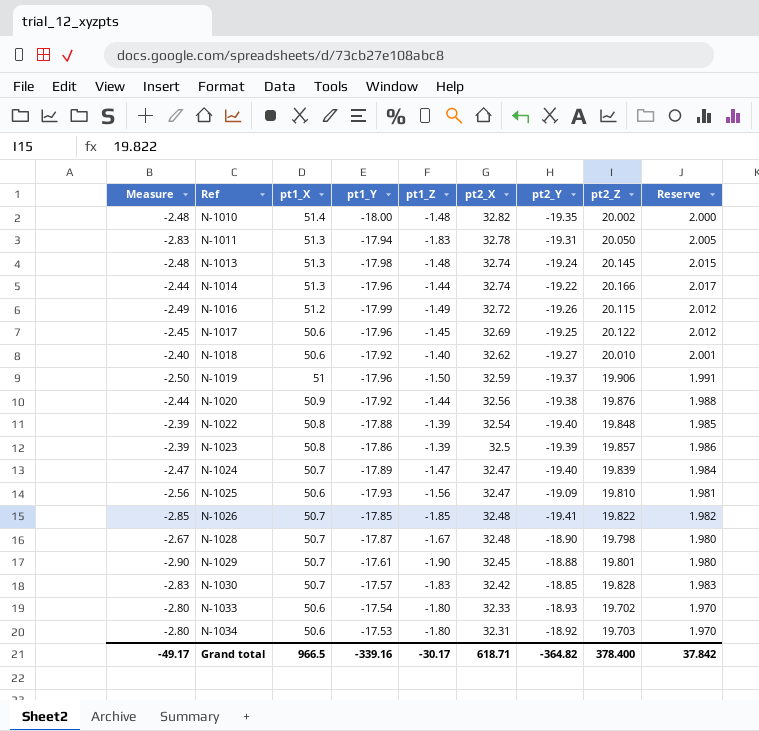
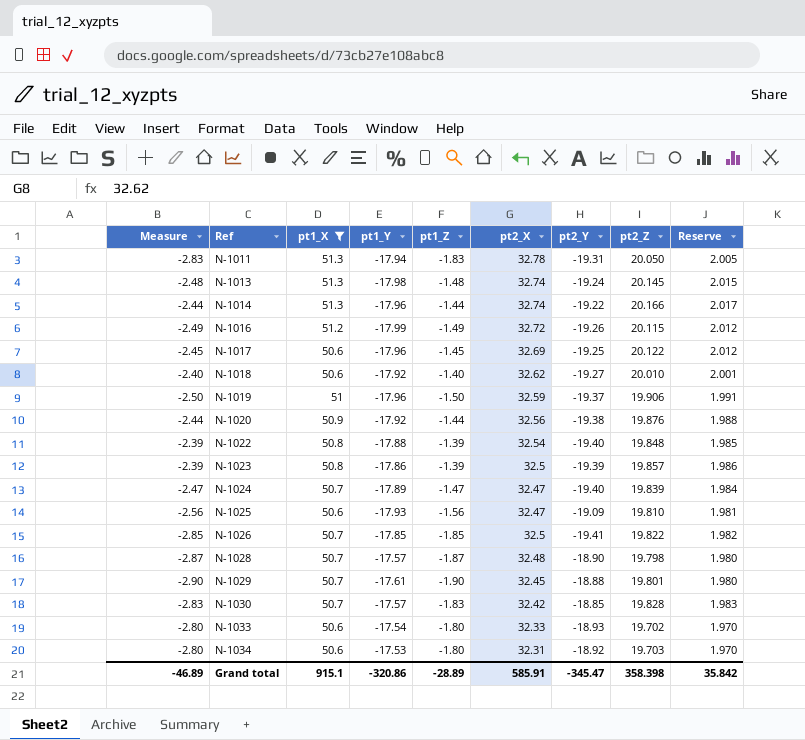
filter: none -> pt1_X != 51.4
N-1026 | pt2_X: 32.48 -> 32.5
N-1028 | Measure: -2.67 -> -2.87
N-1028 | pt1_Y: -17.87 -> -17.57
N-1028 | pt1_Z: -1.67 -> -1.87
Grand total | Measure: -49.17 -> -46.89
Grand total | pt1_X: 966.5 -> 915.1
Grand total | pt1_Y: -339.16 -> -320.86
Grand total | pt1_Z: -30.17 -> -28.89
Grand total | pt2_X: 618.71 -> 585.91
Grand total | pt2_Y: -364.82 -> -345.47
Grand total | pt2_Z: 378.400 -> 358.398
Grand total | Reserve: 37.842 -> 35.842

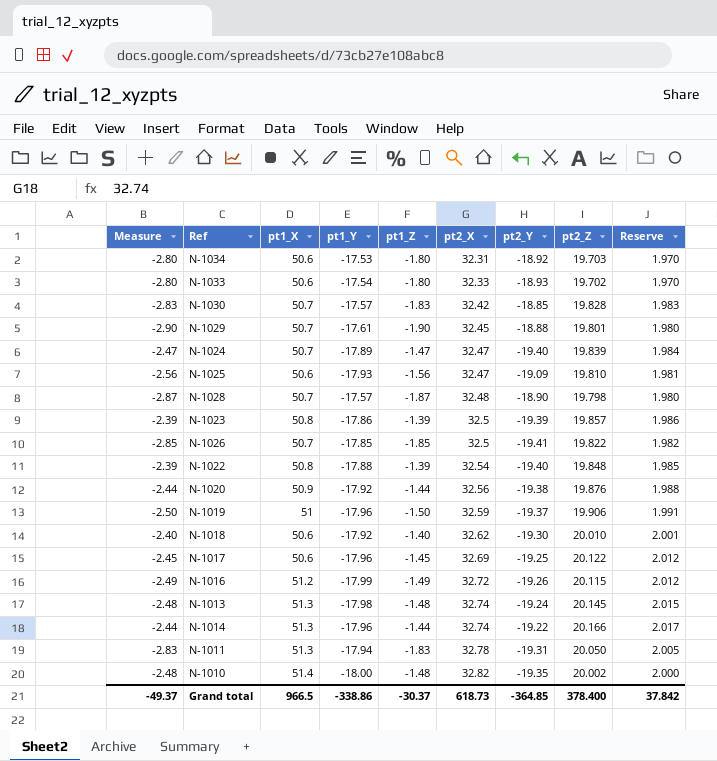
filter: pt1_X != 51.4 -> none
row order: Ref ascending -> pt2_X ascending
N-1018 | pt2_Y: -19.27 -> -19.30
Grand total | Measure: -46.89 -> -49.37
Grand total | pt1_X: 915.1 -> 966.5
Grand total | pt1_Y: -320.86 -> -338.86
Grand total | pt1_Z: -28.89 -> -30.37
Grand total | pt2_X: 585.91 -> 618.73
Grand total | pt2_Y: -345.47 -> -364.85
Grand total | pt2_Z: 358.398 -> 378.400
Grand total | Reserve: 35.842 -> 37.842

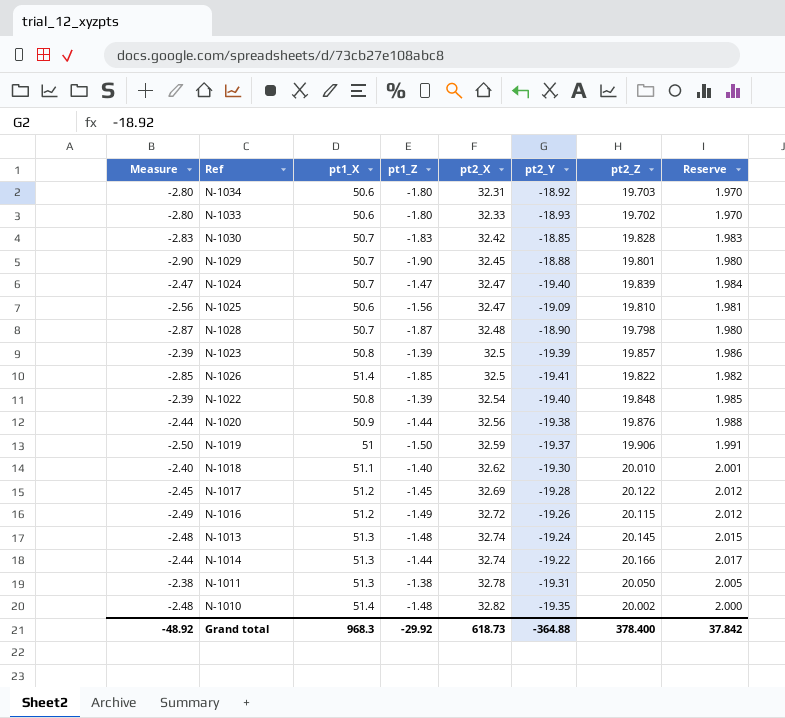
column pt1_Y | position: 4 -> none
N-1026 | pt1_X: 50.7 -> 51.4
N-1018 | pt1_X: 50.6 -> 51.1
N-1017 | pt1_X: 50.6 -> 51.2
N-1017 | pt2_Y: -19.25 -> -19.28
N-1011 | Measure: -2.83 -> -2.38
N-1011 | pt1_Z: -1.83 -> -1.38
Grand total | Measure: -49.37 -> -48.92
Grand total | pt1_X: 966.5 -> 968.3
Grand total | pt1_Z: -30.37 -> -29.92
Grand total | pt2_Y: -364.85 -> -364.88

